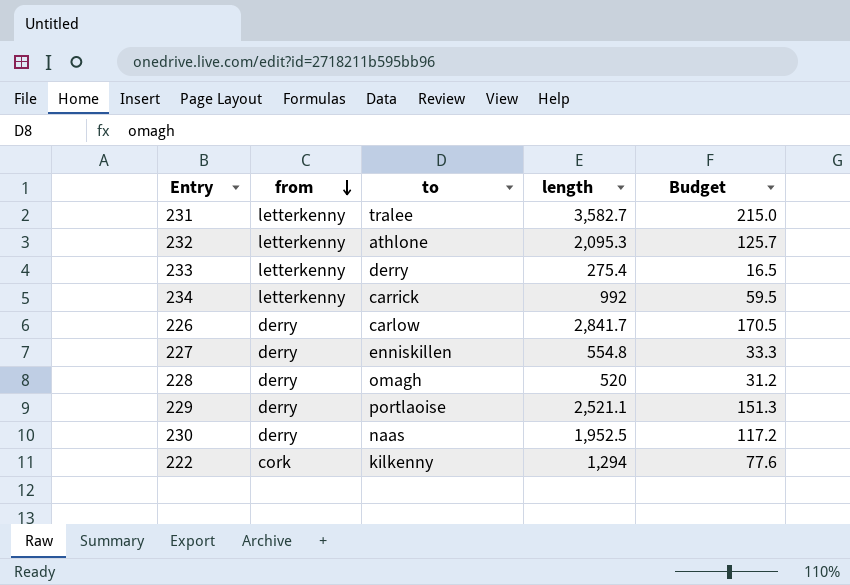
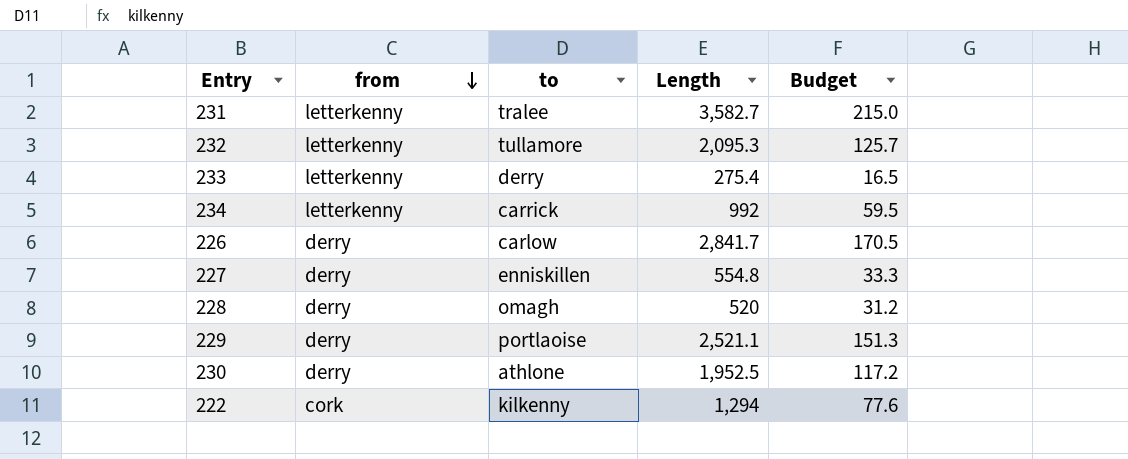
column name: length -> Length
232 | to: athlone -> tullamore
230 | to: naas -> athlone

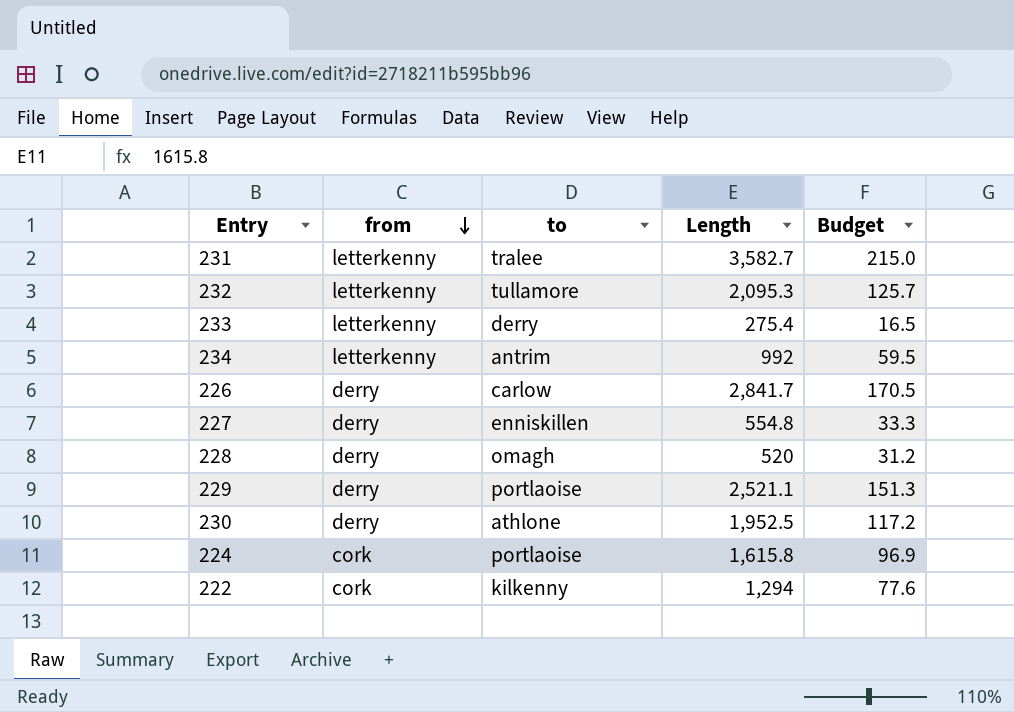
234 | to: carrick -> antrim
row 224: none -> cork | portlaoise | 1,615.8 | 96.9

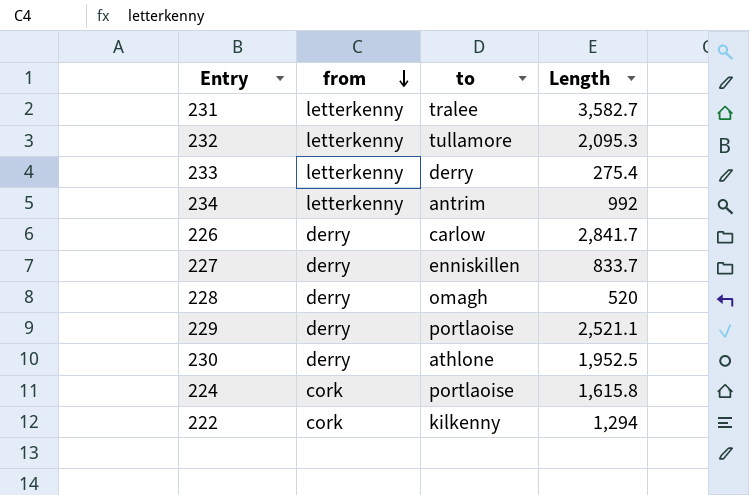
column Budget | formula: [Length] * 0.06 -> none
227 | Length: 554.8 -> 833.7

